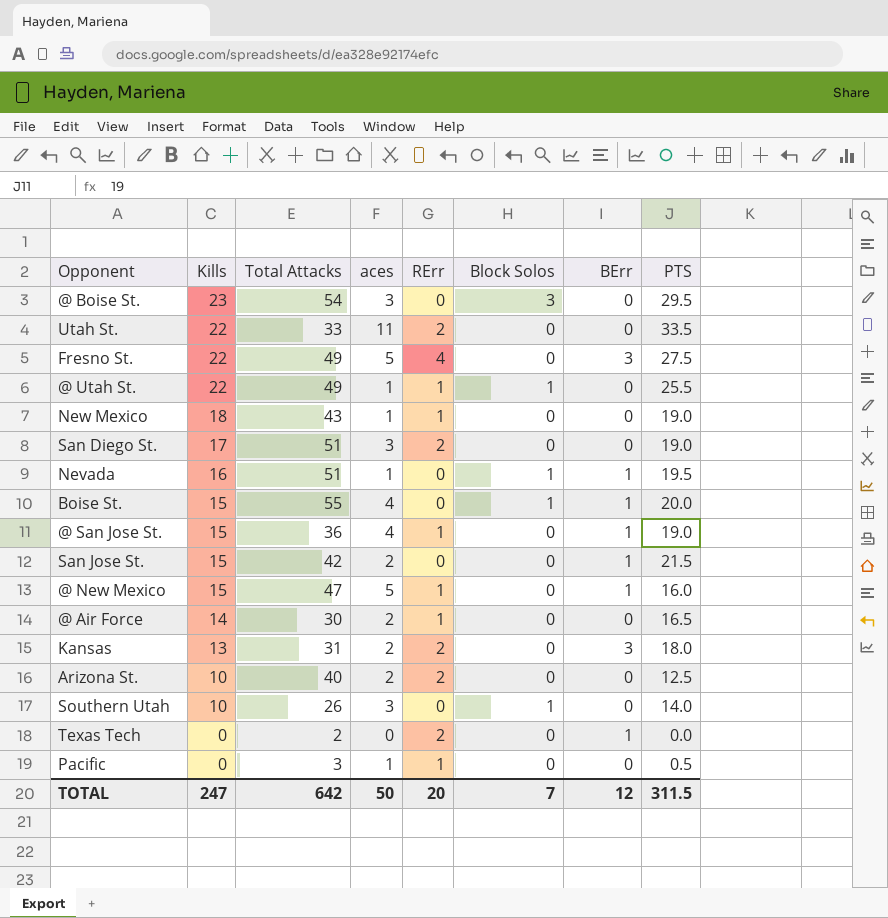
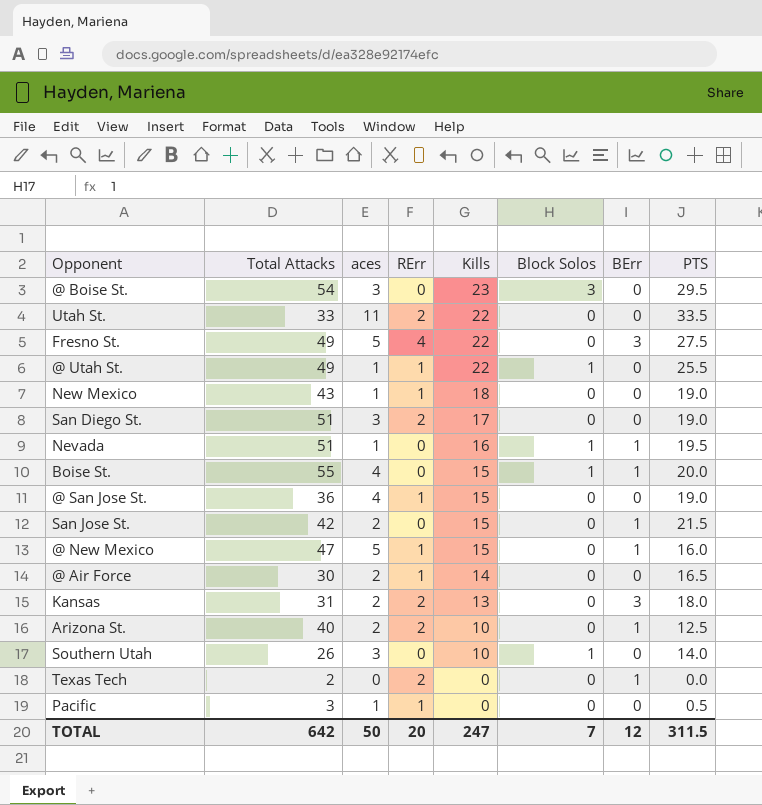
column Kills | position: 2 -> 5
@ San Jose St. | BErr: 1 -> 0
Arizona St. | BErr: 0 -> 1

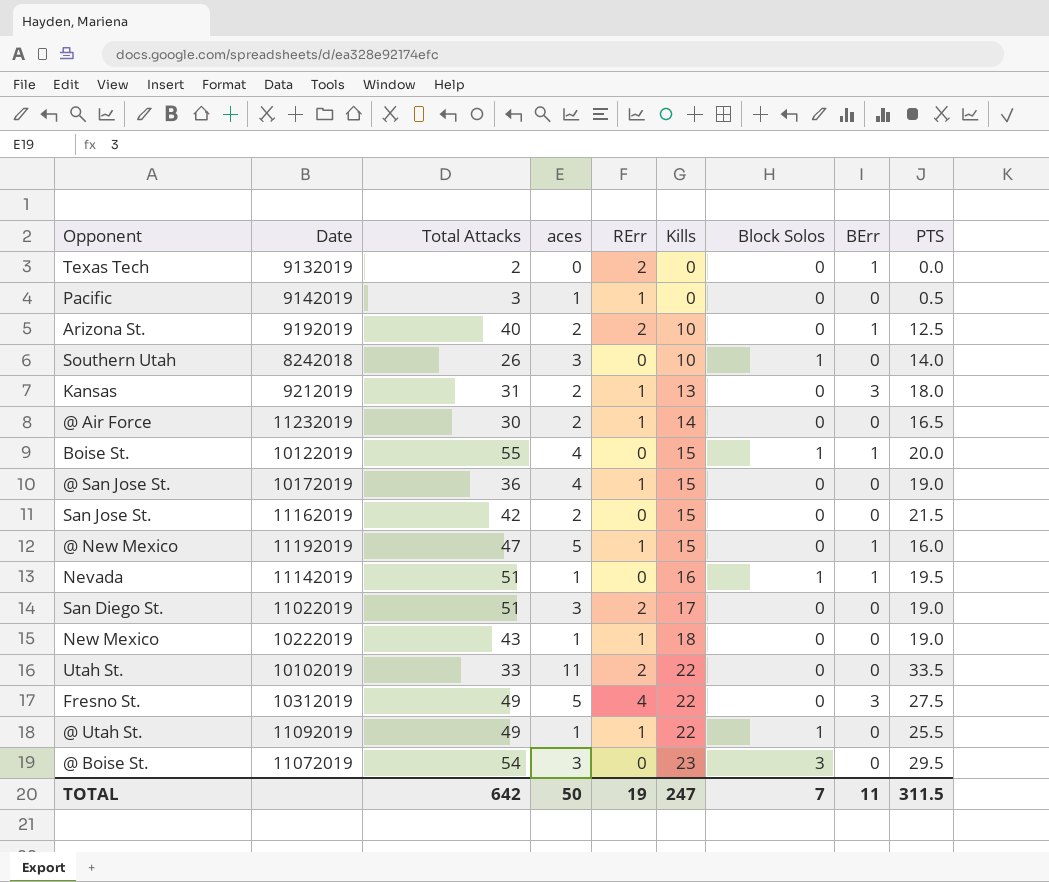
row order: Kills descending -> Kills ascending
column Date | position: none -> 2
Kansas | RErr: 2 -> 1
San Jose St. | BErr: 1 -> 0
TOTAL | RErr: 20 -> 19
TOTAL | BErr: 12 -> 11

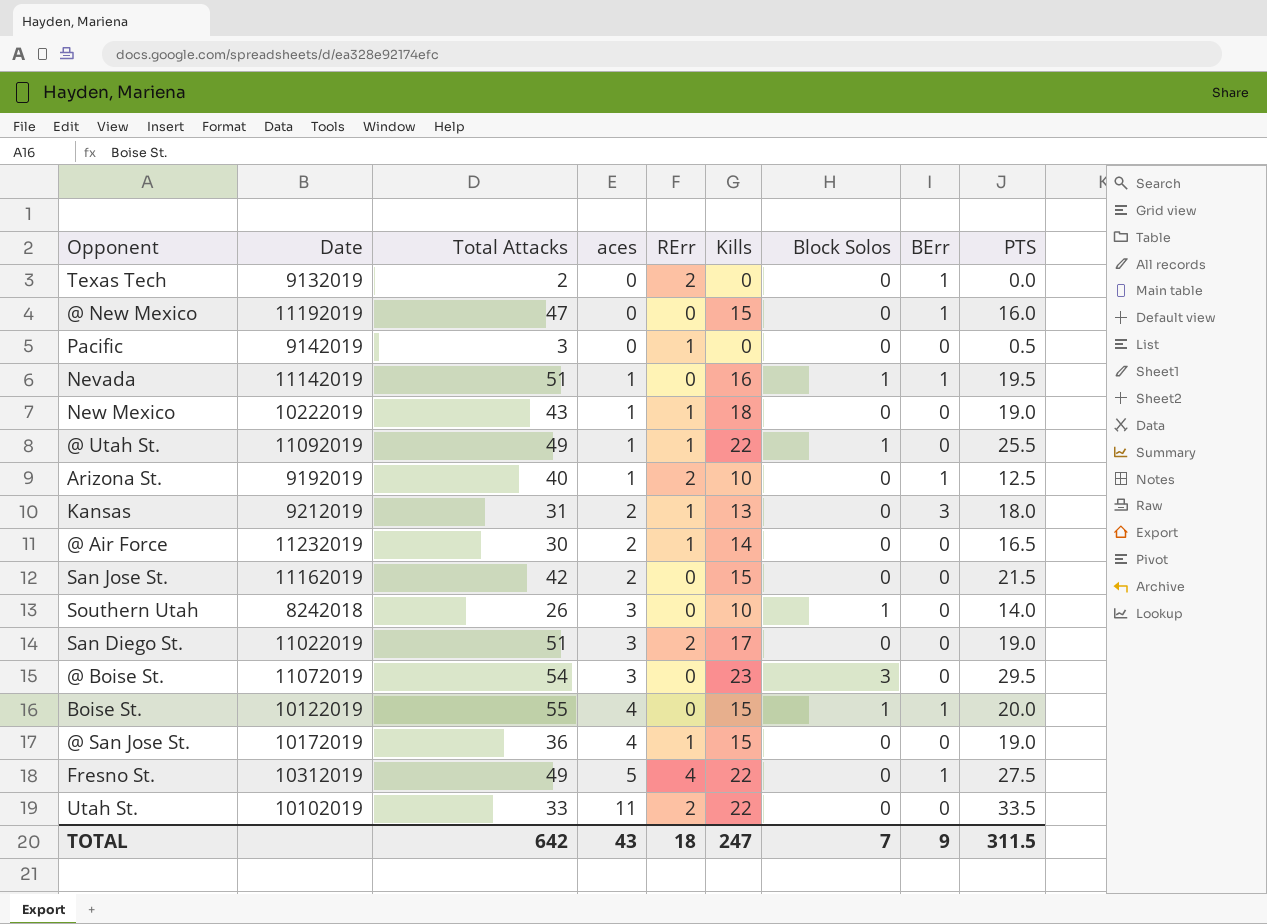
row order: Kills ascending -> aces ascending
@ New Mexico | aces: 5 -> 0
@ New Mexico | RErr: 1 -> 0
Pacific | aces: 1 -> 0
Arizona St. | aces: 2 -> 1
Fresno St. | BErr: 3 -> 1
TOTAL | aces: 50 -> 43
TOTAL | RErr: 19 -> 18
TOTAL | BErr: 11 -> 9

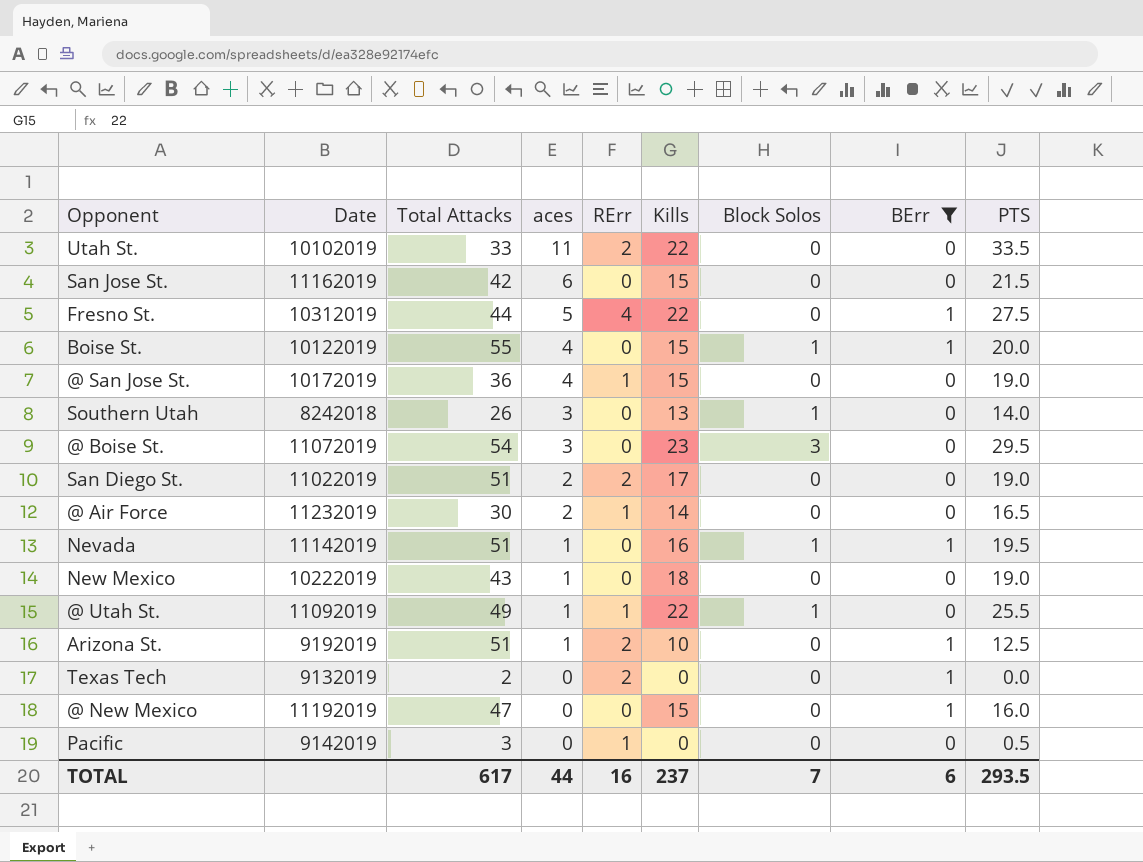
filter: none -> BErr != 3
row order: aces ascending -> aces descending
San Jose St. | aces: 2 -> 6
Fresno St. | Total Attacks: 49 -> 44
Southern Utah | Kills: 10 -> 13
San Diego St. | aces: 3 -> 2
New Mexico | RErr: 1 -> 0
Arizona St. | Total Attacks: 40 -> 51
TOTAL | Total Attacks: 642 -> 617
TOTAL | aces: 43 -> 44
TOTAL | RErr: 18 -> 16
TOTAL | Kills: 247 -> 237
TOTAL | BErr: 9 -> 6
TOTAL | PTS: 311.5 -> 293.5

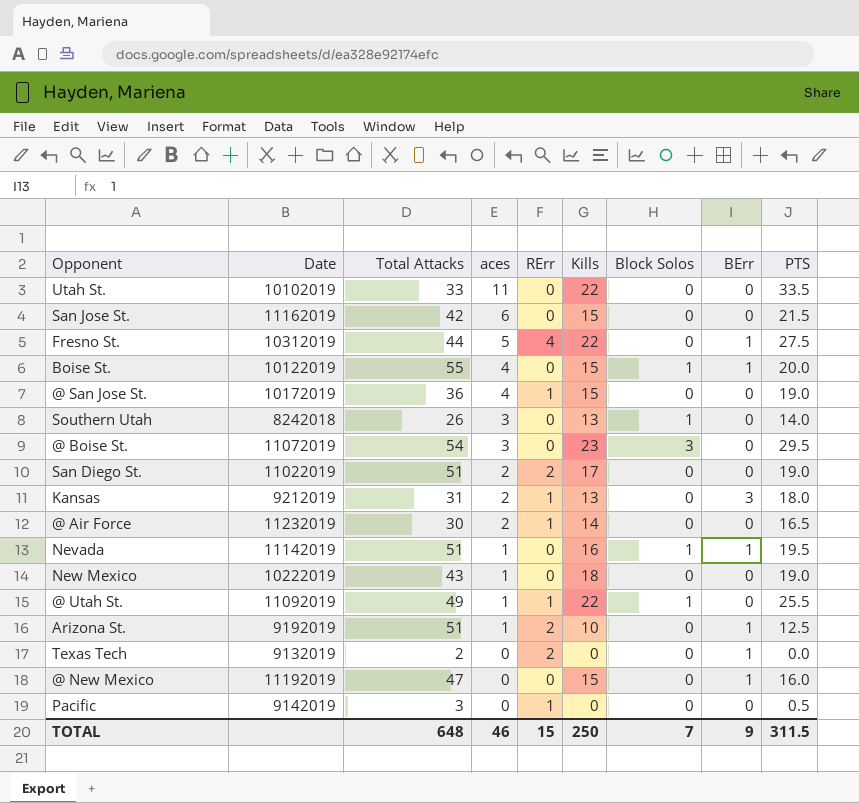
filter: BErr != 3 -> none
Utah St. | RErr: 2 -> 0
TOTAL | Total Attacks: 617 -> 648
TOTAL | aces: 44 -> 46
TOTAL | RErr: 16 -> 15
TOTAL | Kills: 237 -> 250
TOTAL | BErr: 6 -> 9
TOTAL | PTS: 293.5 -> 311.5

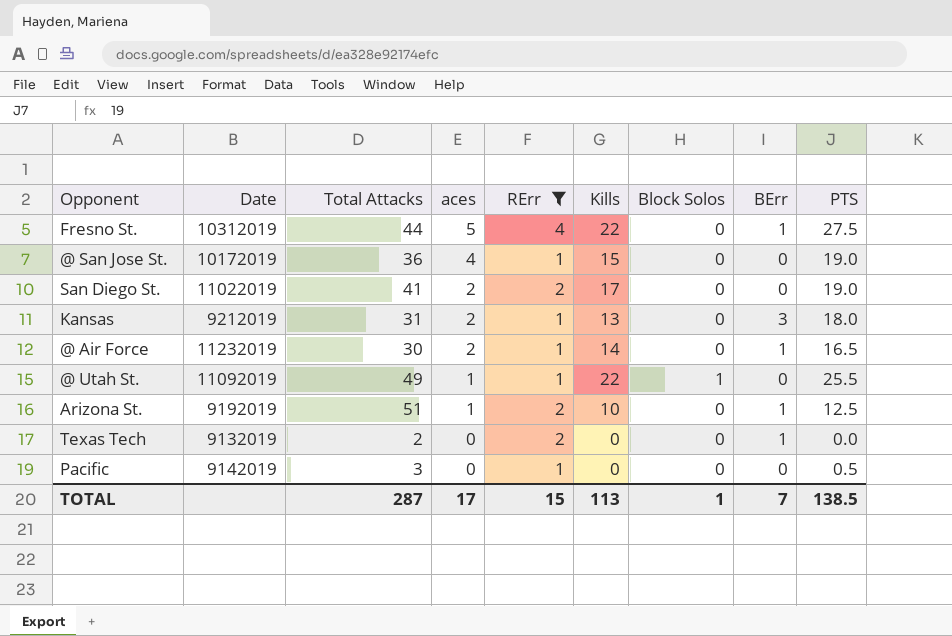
filter: none -> RErr != 0
San Diego St. | Total Attacks: 51 -> 41
@ Air Force | BErr: 0 -> 1
TOTAL | Total Attacks: 648 -> 287
TOTAL | aces: 46 -> 17
TOTAL | Kills: 250 -> 113
TOTAL | Block Solos: 7 -> 1
TOTAL | BErr: 9 -> 7
TOTAL | PTS: 311.5 -> 138.5

